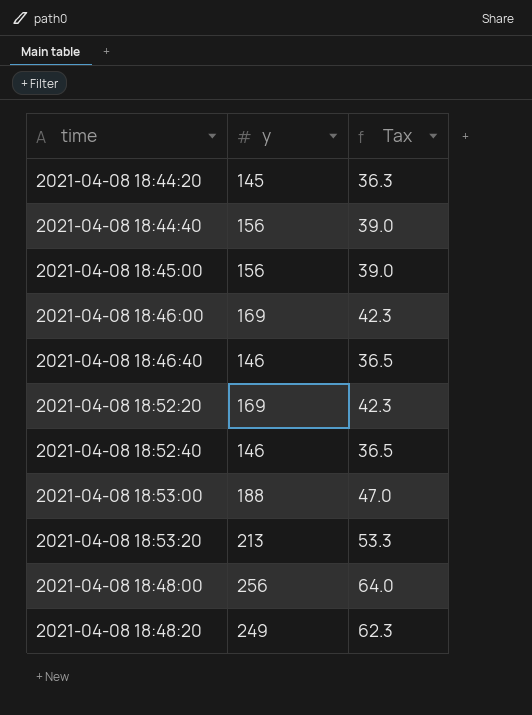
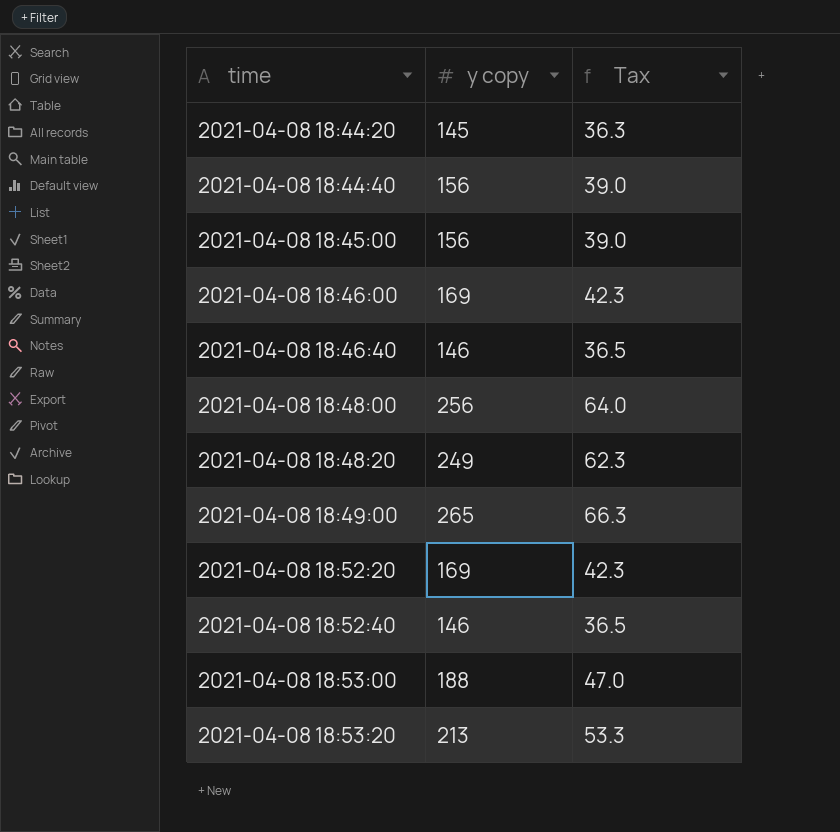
row order: none -> time ascending
column name: y -> y copy
row 2021-04-08 18:49:00: none -> 265 | 66.3

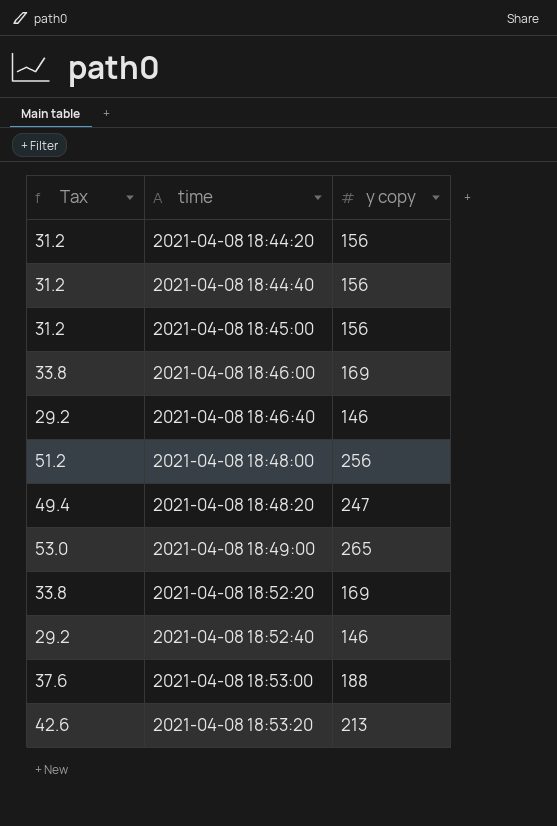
column Tax | formula: [y copy] * 0.25 -> [y copy] * 0.2
column Tax | position: 3 -> 1
2021-04-08 18:44:20 | y copy: 145 -> 156
2021-04-08 18:48:20 | y copy: 249 -> 247

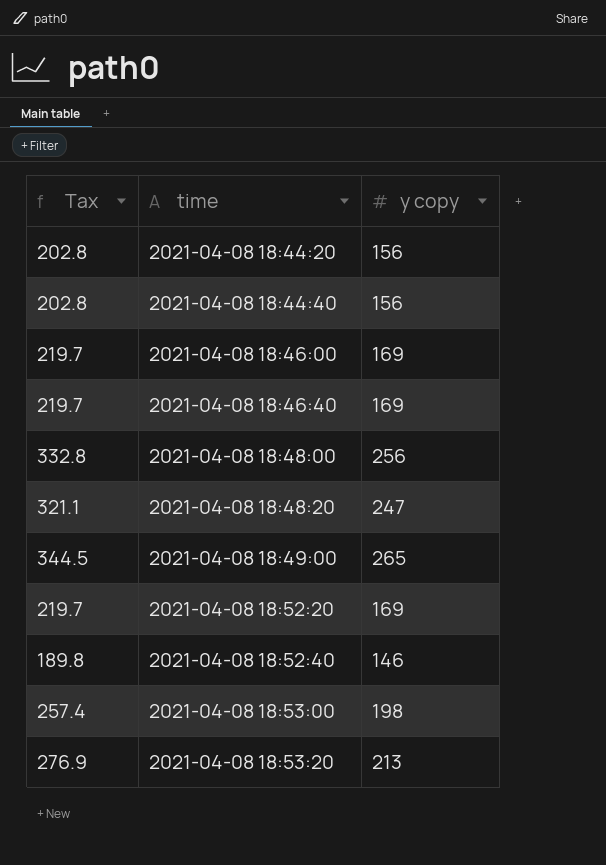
column Tax | formula: [y copy] * 0.2 -> [y copy] * 1.3
row 2021-04-08 18:45:00: 31.2 | 156 -> none
2021-04-08 18:46:40 | y copy: 146 -> 169
2021-04-08 18:53:00 | y copy: 188 -> 198

